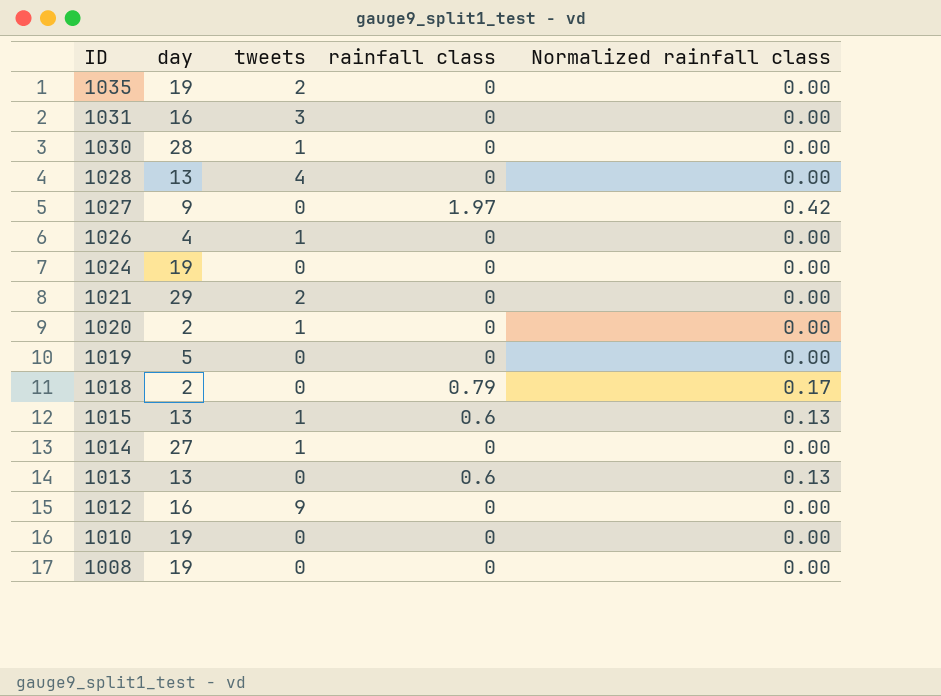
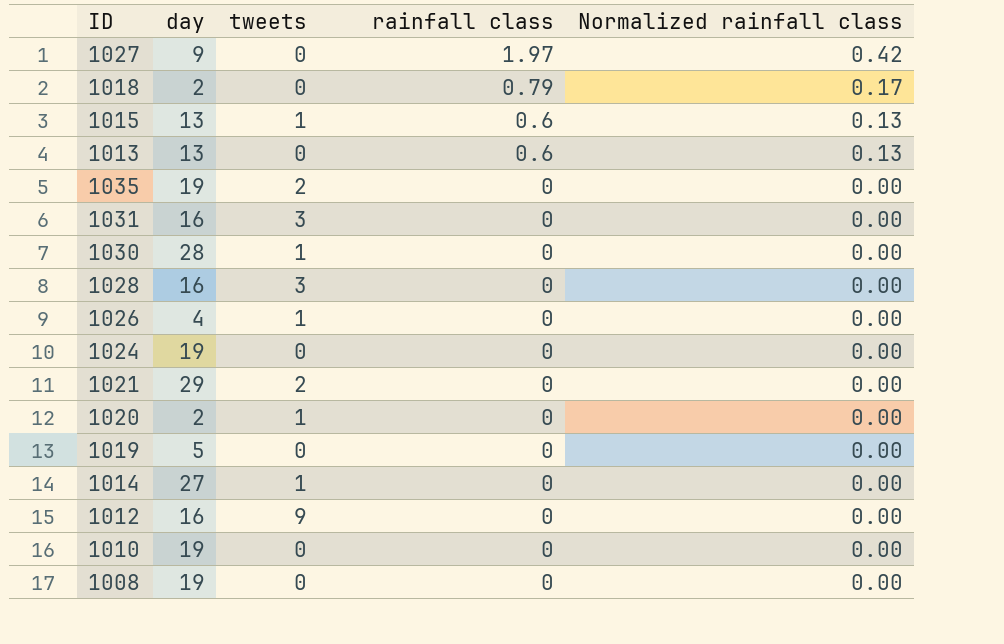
row order: ID descending -> rainfall class descending
1028 | day: 13 -> 16
1028 | tweets: 4 -> 3

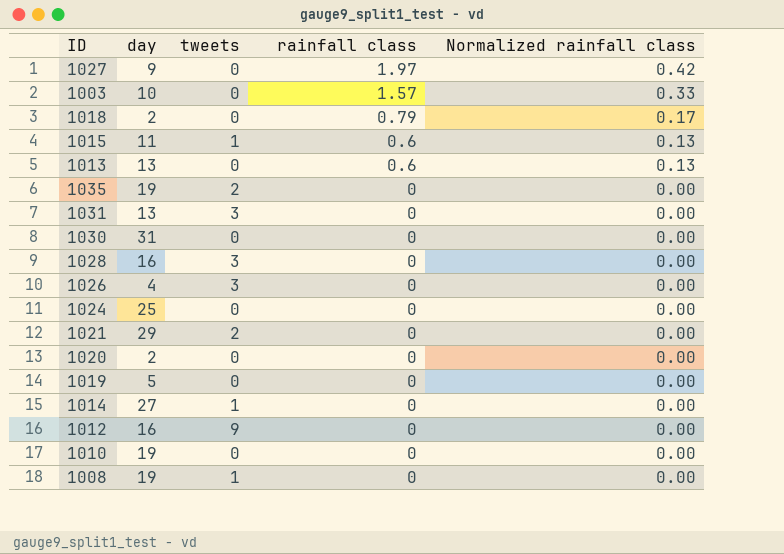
row 1003: none -> 10 | 0 | 1.57 | 0.33
1015 | day: 13 -> 11
1031 | day: 16 -> 13
1030 | day: 28 -> 31
1030 | tweets: 1 -> 0
1026 | tweets: 1 -> 3
1024 | day: 19 -> 25
1020 | tweets: 1 -> 0
1008 | tweets: 0 -> 1

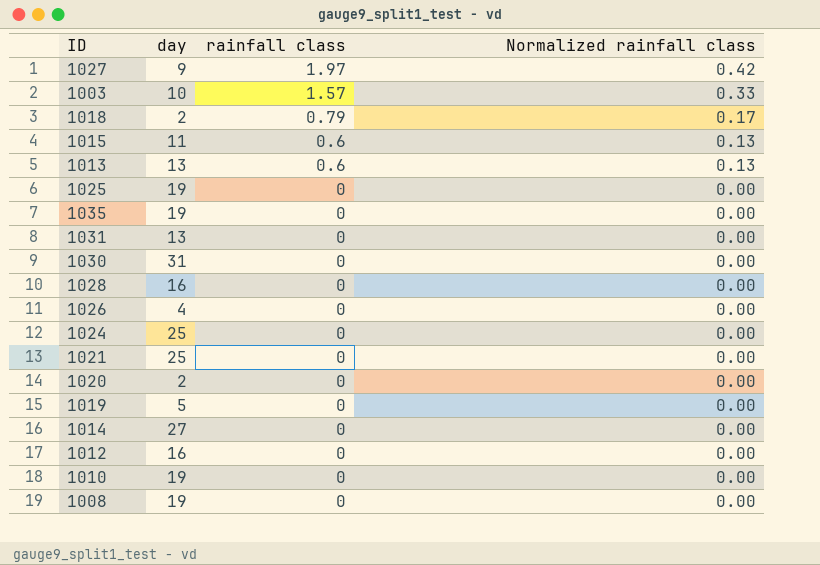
column tweets | position: 3 -> none
row 1025: none -> 19 | 0 | 0.00
1021 | day: 29 -> 25

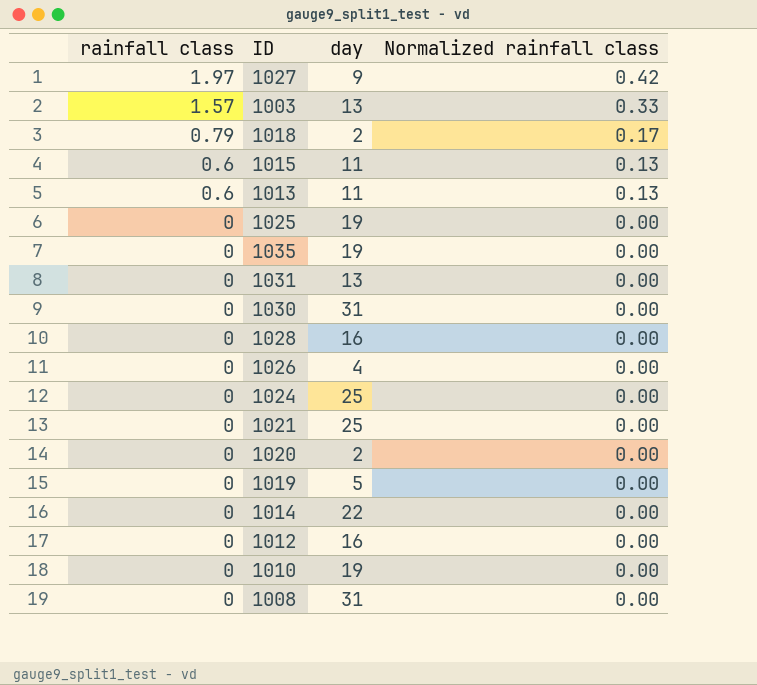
column rainfall class | position: 3 -> 1
1003 | day: 10 -> 13
1013 | day: 13 -> 11
1014 | day: 27 -> 22
1008 | day: 19 -> 31

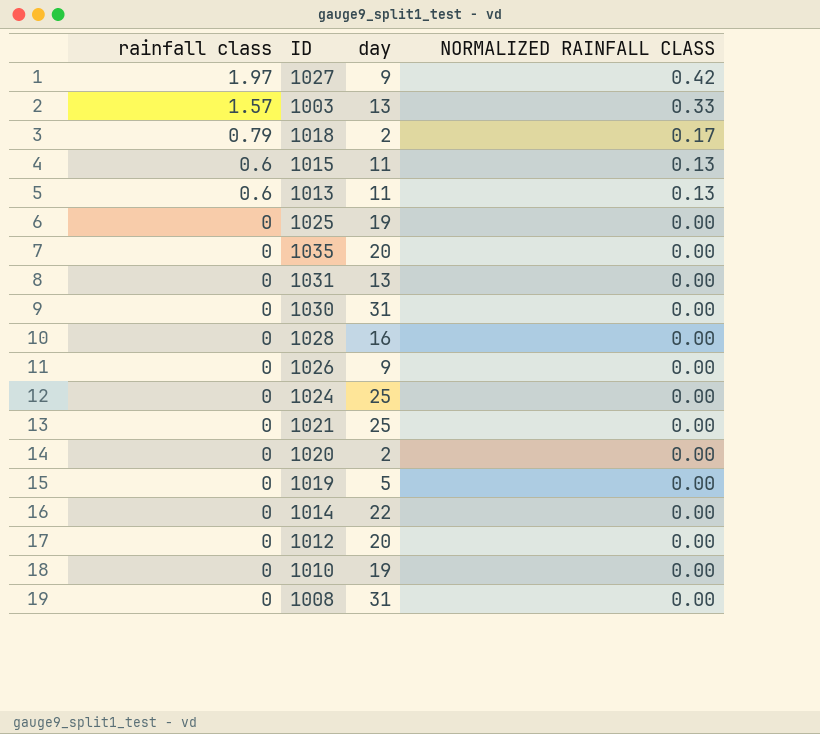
column name: Normalized rainfall class -> NORMALIZED RAINFALL CLASS
1035 | day: 19 -> 20
1026 | day: 4 -> 9
1012 | day: 16 -> 20

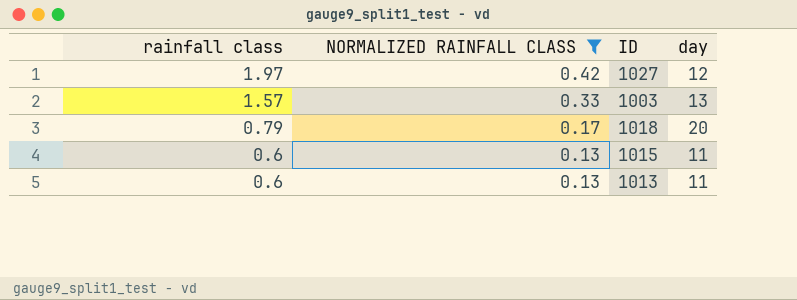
filter: none -> NORMALIZED RAINFALL CLASS != 0.00
column NORMALIZED RAINFALL CLASS | position: 4 -> 2
1027 | day: 9 -> 12
1018 | day: 2 -> 20

